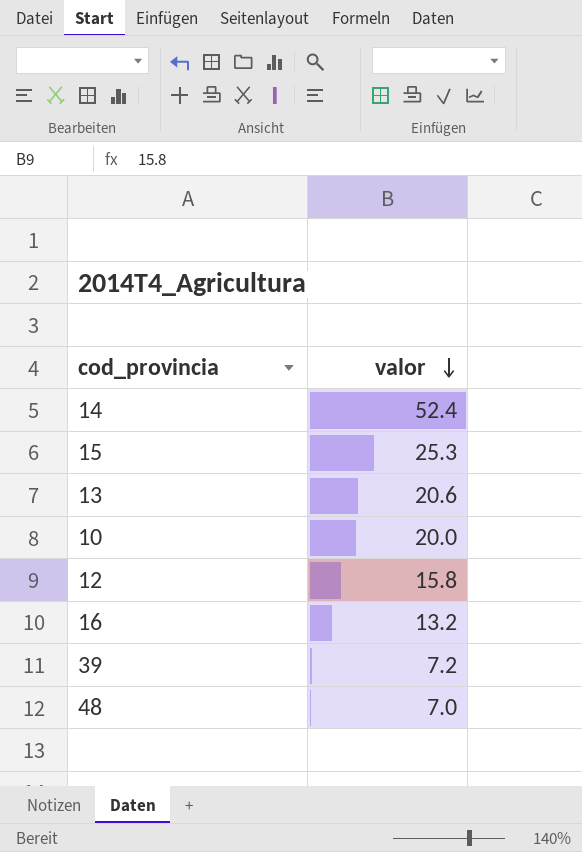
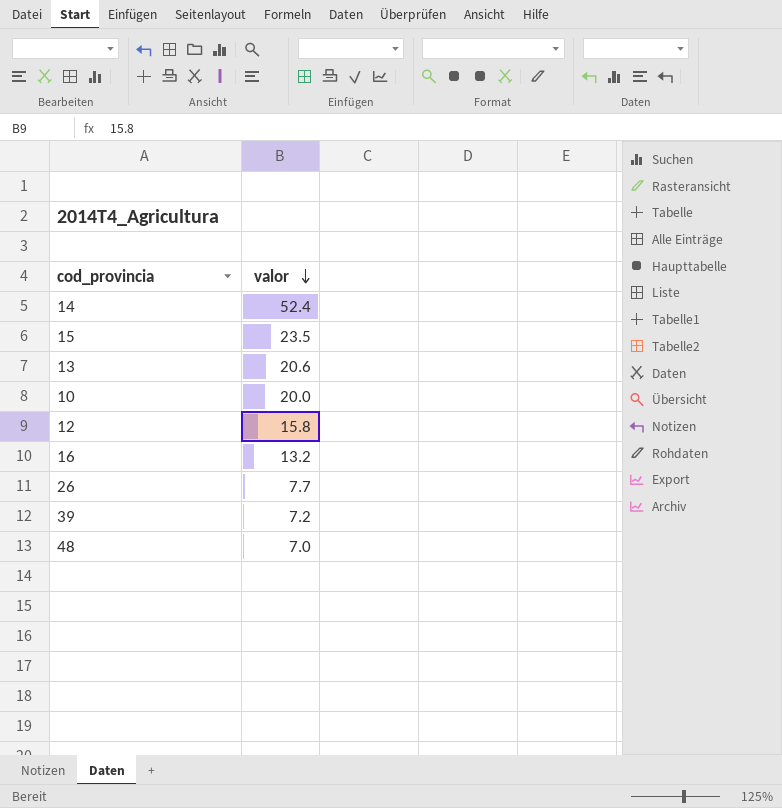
15 | valor: 25.3 -> 23.5
row 26: none -> 7.7

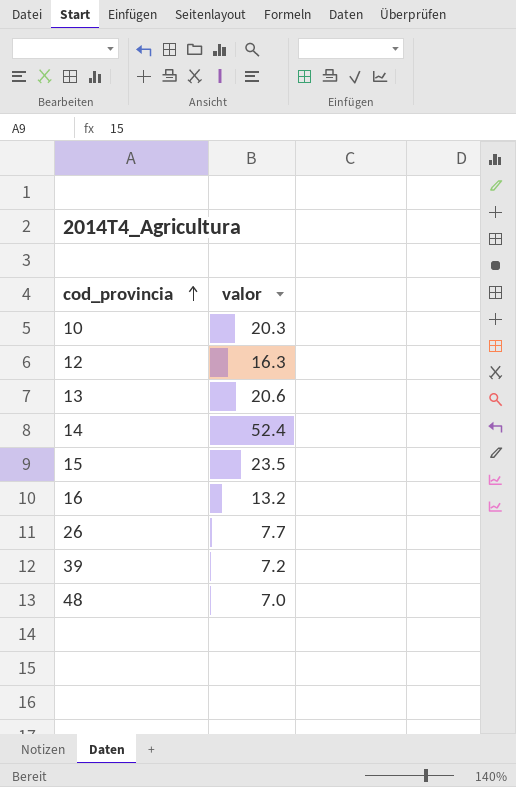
row order: valor descending -> cod_provincia ascending
10 | valor: 20.0 -> 20.3
12 | valor: 15.8 -> 16.3

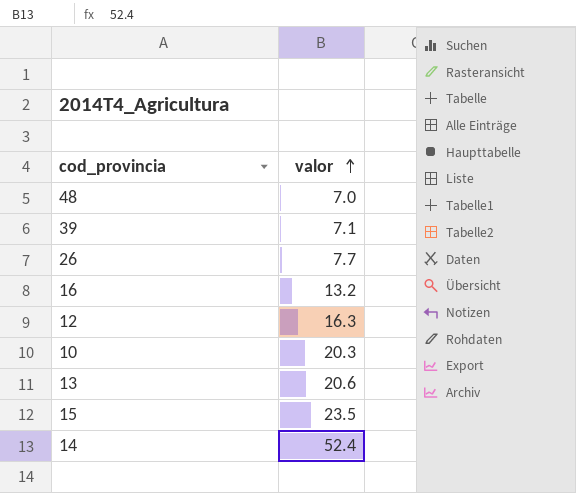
row order: cod_provincia ascending -> valor ascending
39 | valor: 7.2 -> 7.1

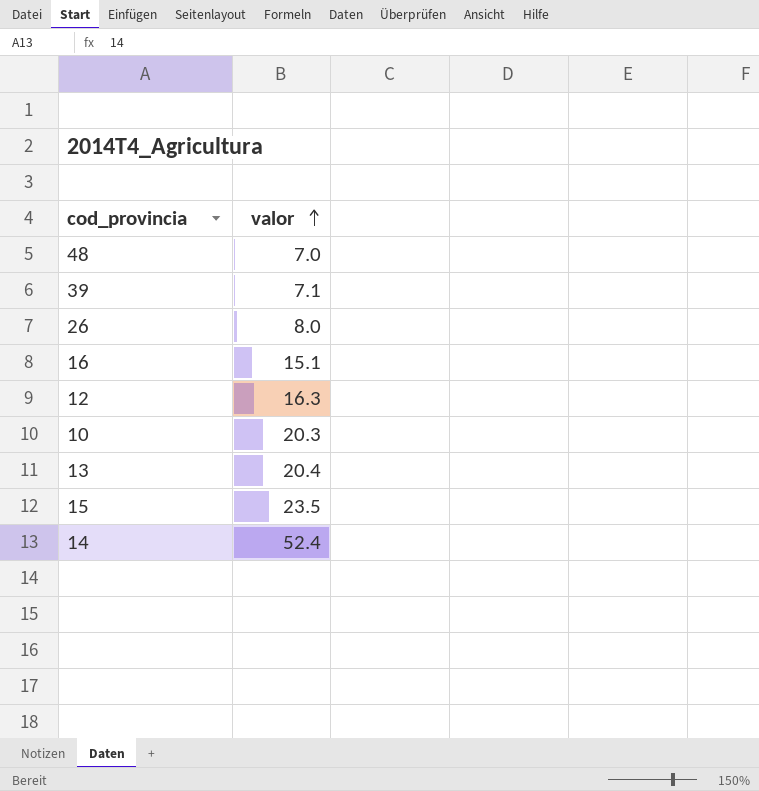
26 | valor: 7.7 -> 8.0
16 | valor: 13.2 -> 15.1
13 | valor: 20.6 -> 20.4

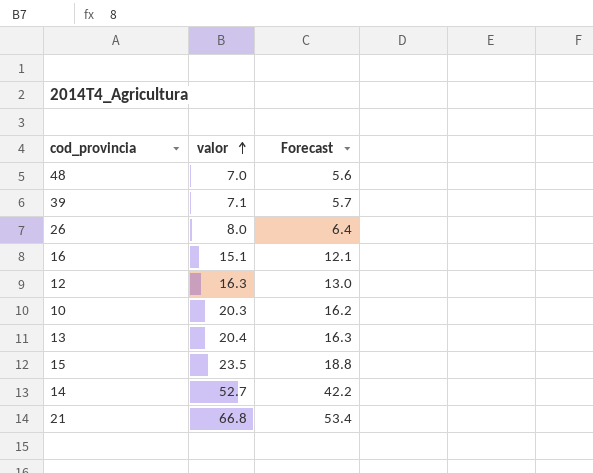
column Forecast | formula: none -> [valor] * 0.8
14 | valor: 52.4 -> 52.7
row 21: none -> 66.8 | 53.4

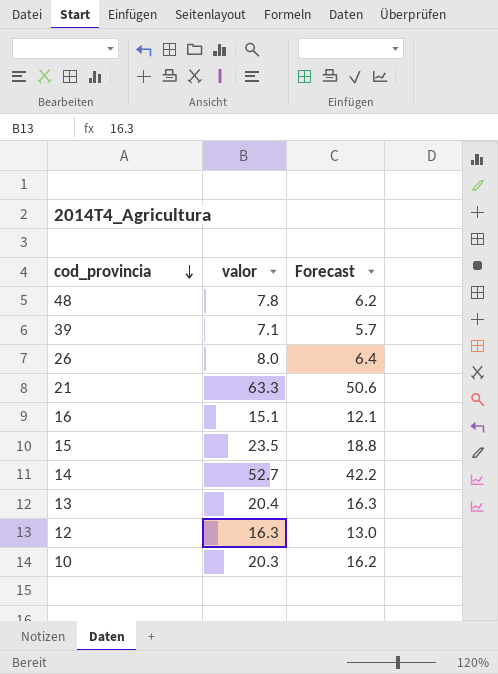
row order: valor ascending -> cod_provincia descending
48 | valor: 7.0 -> 7.8
48 | Forecast: 5.6 -> 6.2
21 | valor: 66.8 -> 63.3
21 | Forecast: 53.4 -> 50.6

